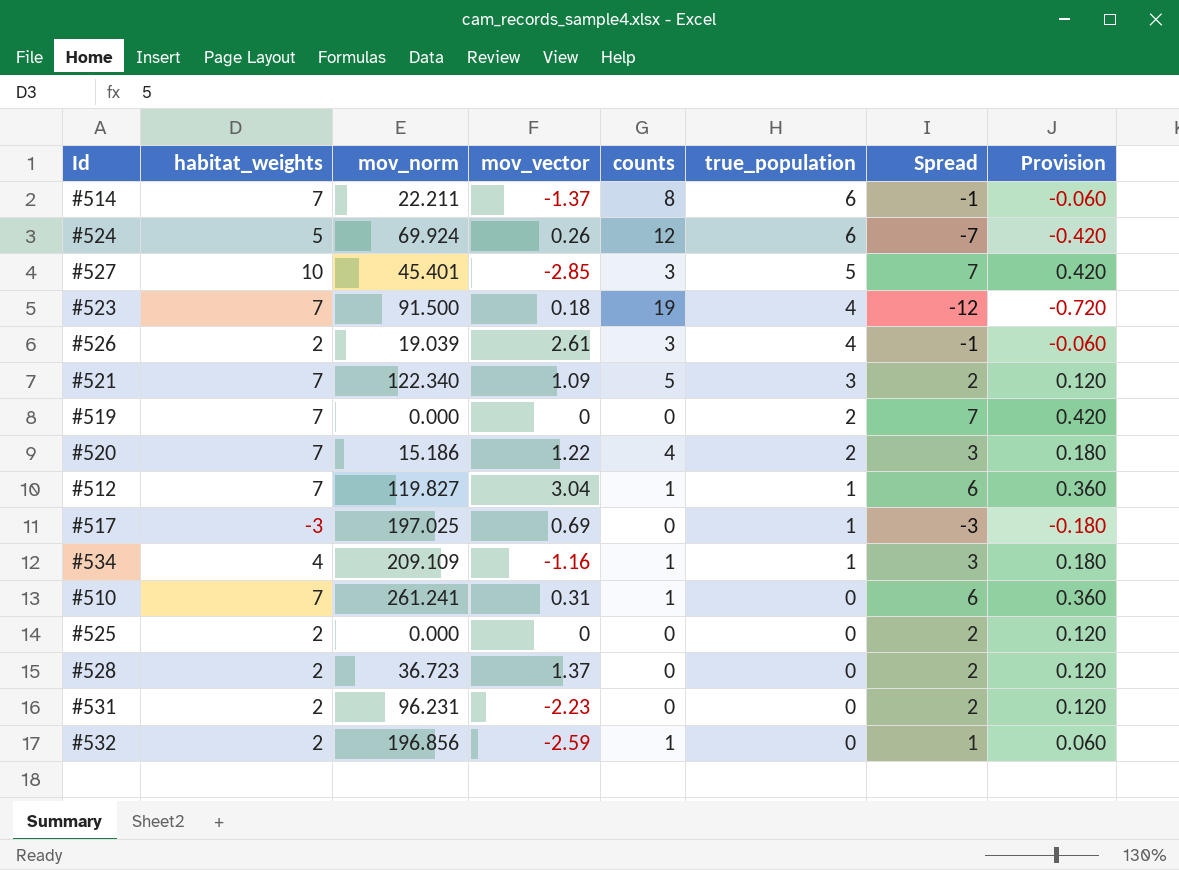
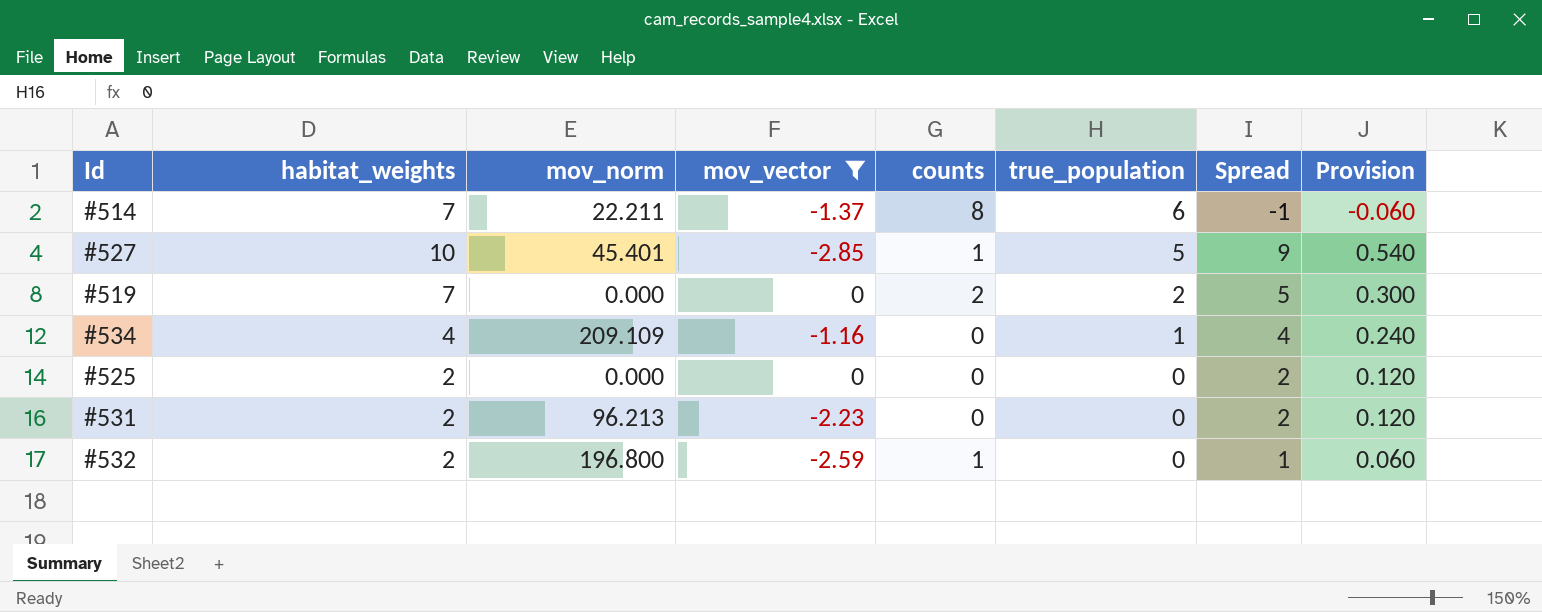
filter: none -> mov_vector <= 0
#527 | counts: 3 -> 1
#527 | Spread: 7 -> 9
#527 | Provision: 0.420 -> 0.540
#519 | counts: 0 -> 2
#519 | Spread: 7 -> 5
#519 | Provision: 0.420 -> 0.300
#534 | counts: 1 -> 0
#534 | Spread: 3 -> 4
#534 | Provision: 0.180 -> 0.240
#531 | mov_norm: 96.231 -> 96.213
#532 | mov_norm: 196.856 -> 196.800

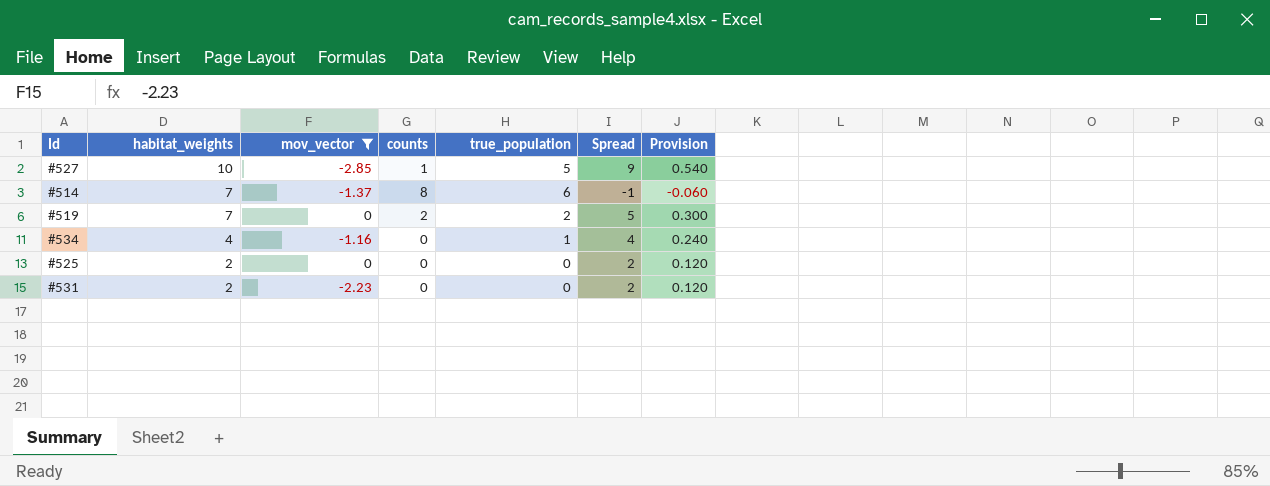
row order: true_population descending -> habitat_weights descending
column mov_norm | position: 3 -> none
row #532: 2 | 196.800 | -2.59 | 1 | 0 | 1 | 0.060 -> none

